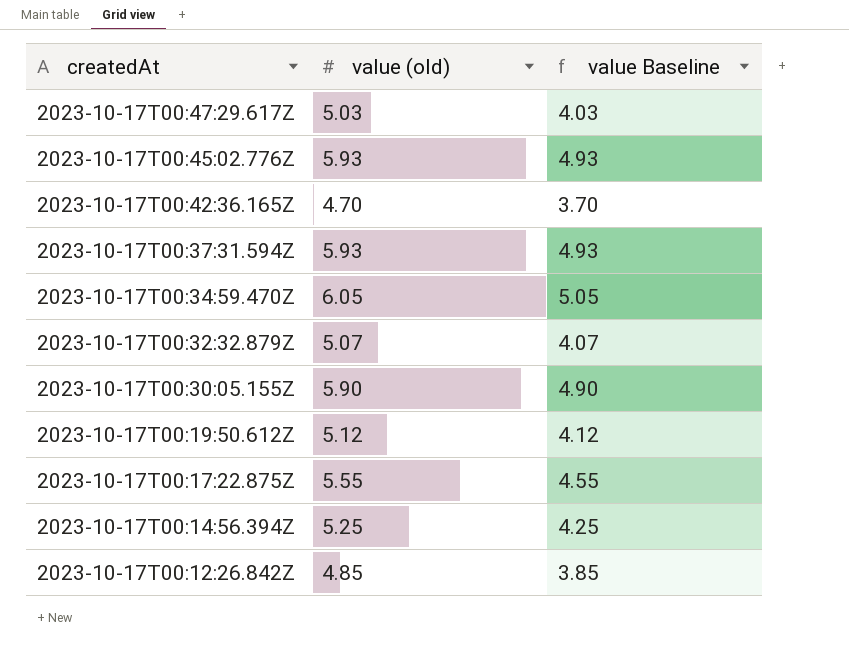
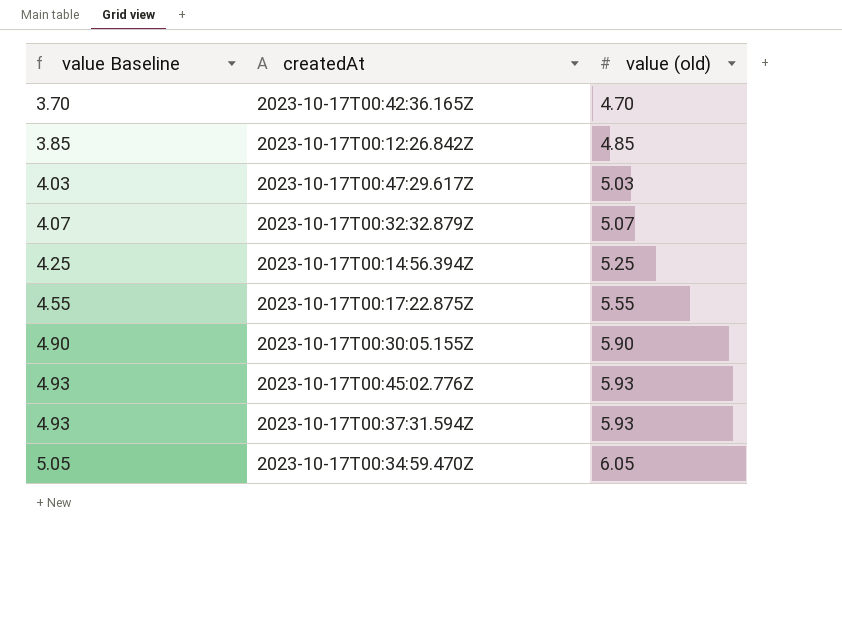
row order: createdAt descending -> value Baseline ascending
column value Baseline | position: 3 -> 1
row 2023-10-17T00:19:50.612Z: 5.12 | 4.12 -> none

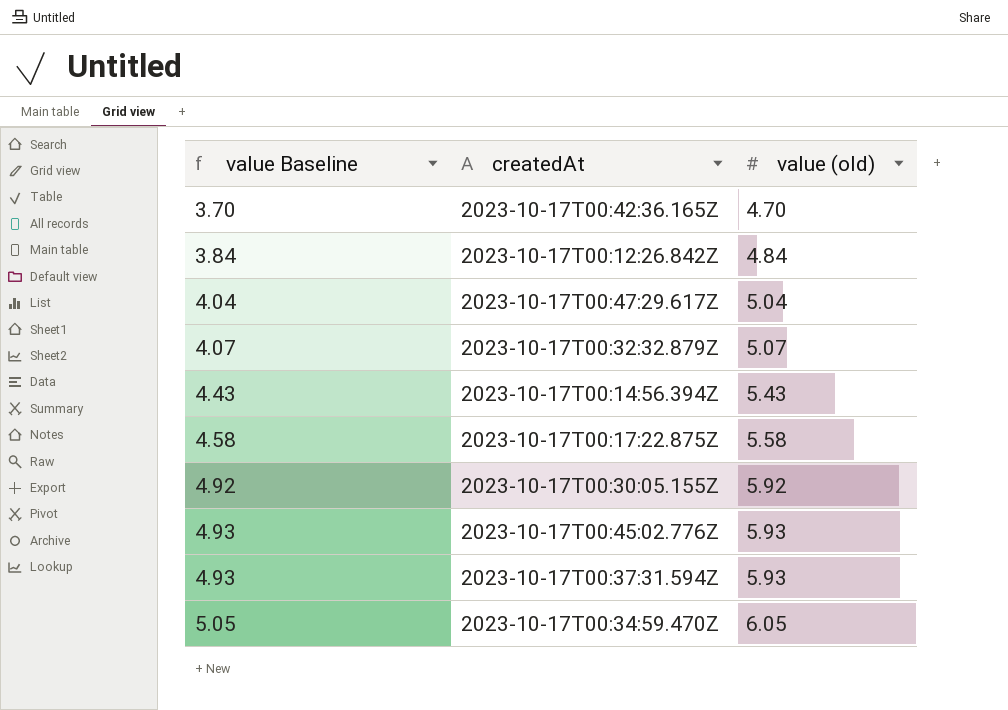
2023-10-17T00:12:26.842Z | value Baseline: 3.85 -> 3.84
2023-10-17T00:12:26.842Z | value (old): 4.85 -> 4.84
2023-10-17T00:47:29.617Z | value Baseline: 4.03 -> 4.04
2023-10-17T00:47:29.617Z | value (old): 5.03 -> 5.04
2023-10-17T00:14:56.394Z | value Baseline: 4.25 -> 4.43
2023-10-17T00:14:56.394Z | value (old): 5.25 -> 5.43
2023-10-17T00:17:22.875Z | value Baseline: 4.55 -> 4.58
2023-10-17T00:17:22.875Z | value (old): 5.55 -> 5.58
2023-10-17T00:30:05.155Z | value Baseline: 4.90 -> 4.92
2023-10-17T00:30:05.155Z | value (old): 5.90 -> 5.92

